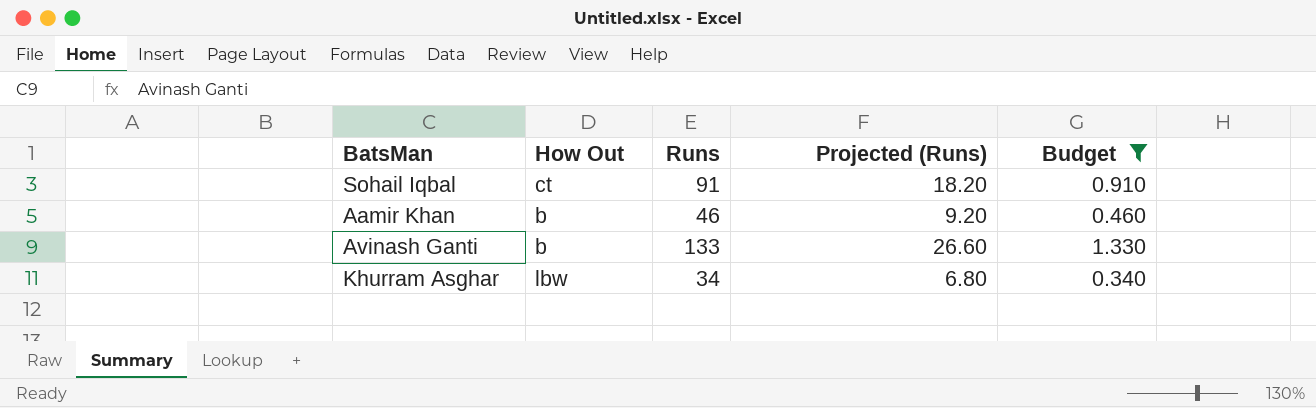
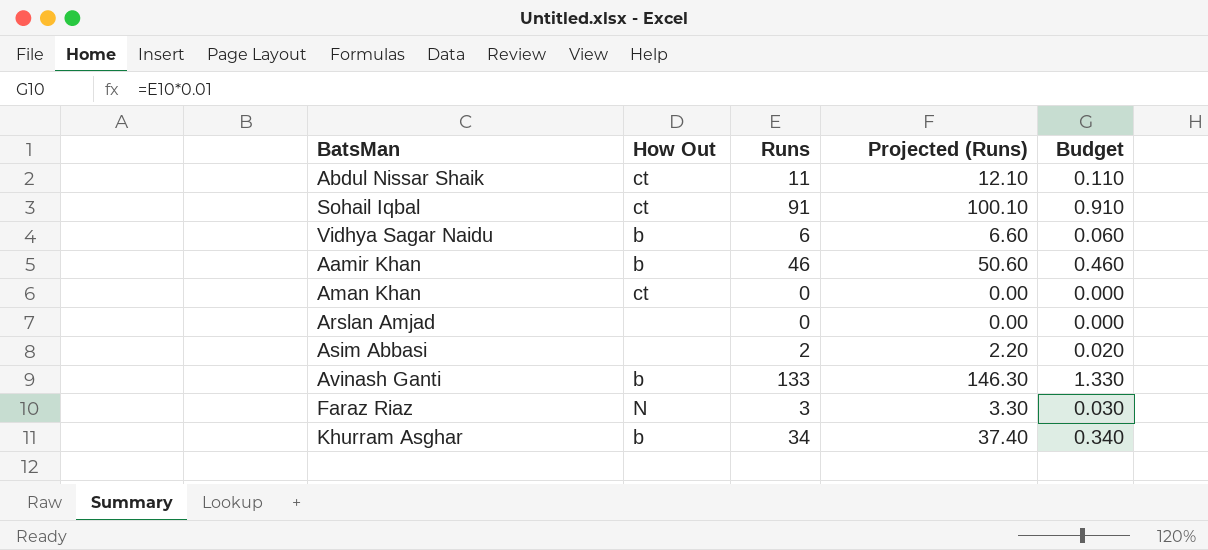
filter: Budget >= 0.340 -> none
column Projected (Runs) | formula: [Runs] * 0.2 -> [Runs] * 1.1
Khurram Asghar | How Out: lbw -> b

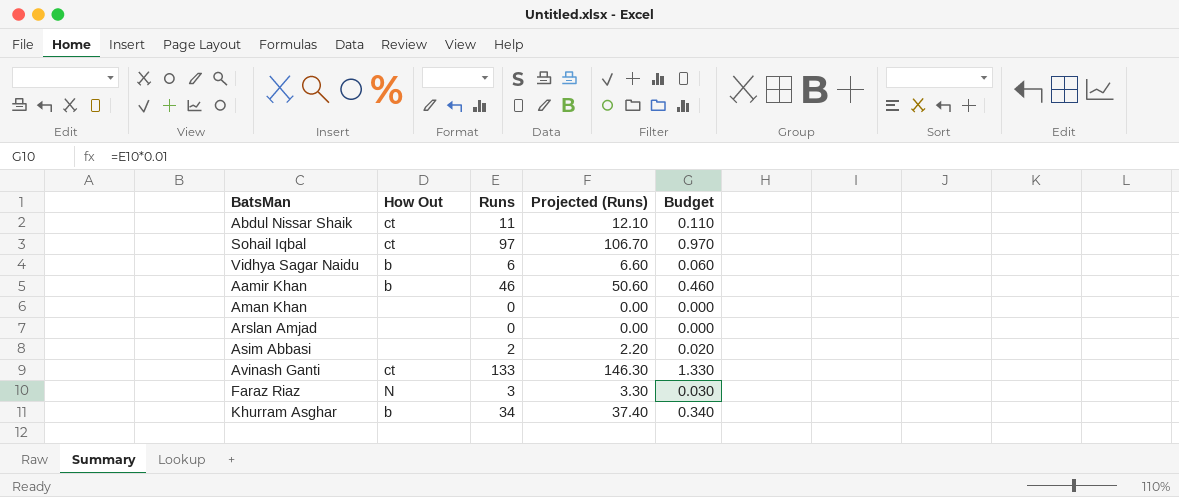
Sohail Iqbal | Runs: 91 -> 97
Sohail Iqbal | Projected (Runs): 100.10 -> 106.70
Sohail Iqbal | Budget: 0.910 -> 0.970
Aman Khan | How Out: ct -> none
Avinash Ganti | How Out: b -> ct

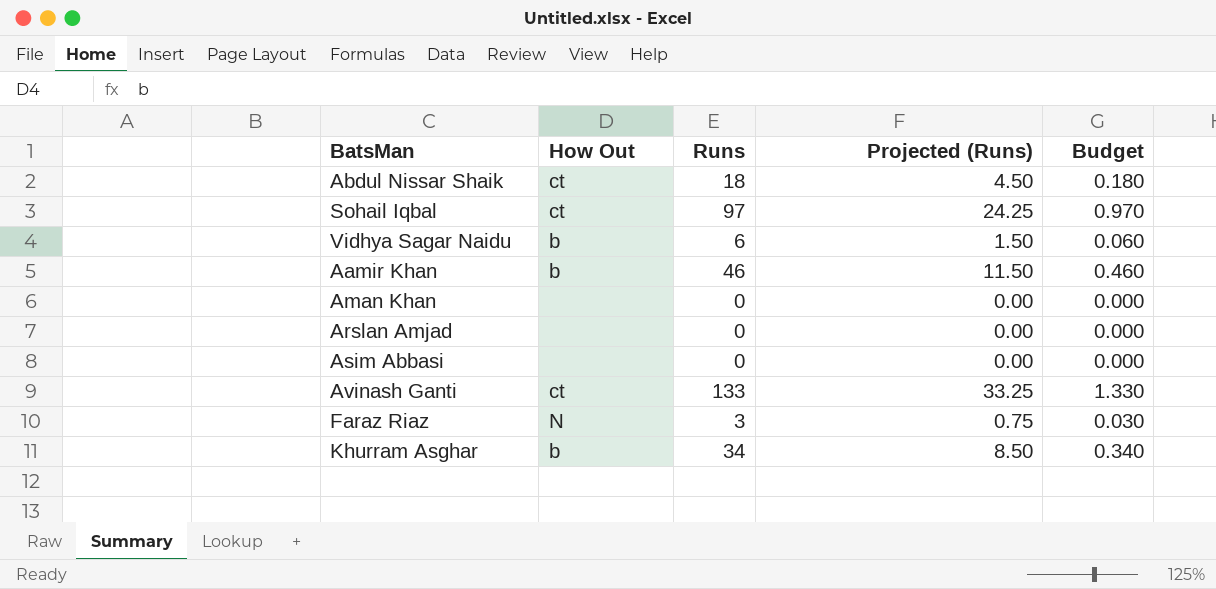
column Projected (Runs) | formula: [Runs] * 1.1 -> [Runs] * 0.25
Abdul Nissar Shaik | Runs: 11 -> 18
Abdul Nissar Shaik | Budget: 0.110 -> 0.180
Asim Abbasi | Runs: 2 -> 0
Asim Abbasi | Budget: 0.020 -> 0.000

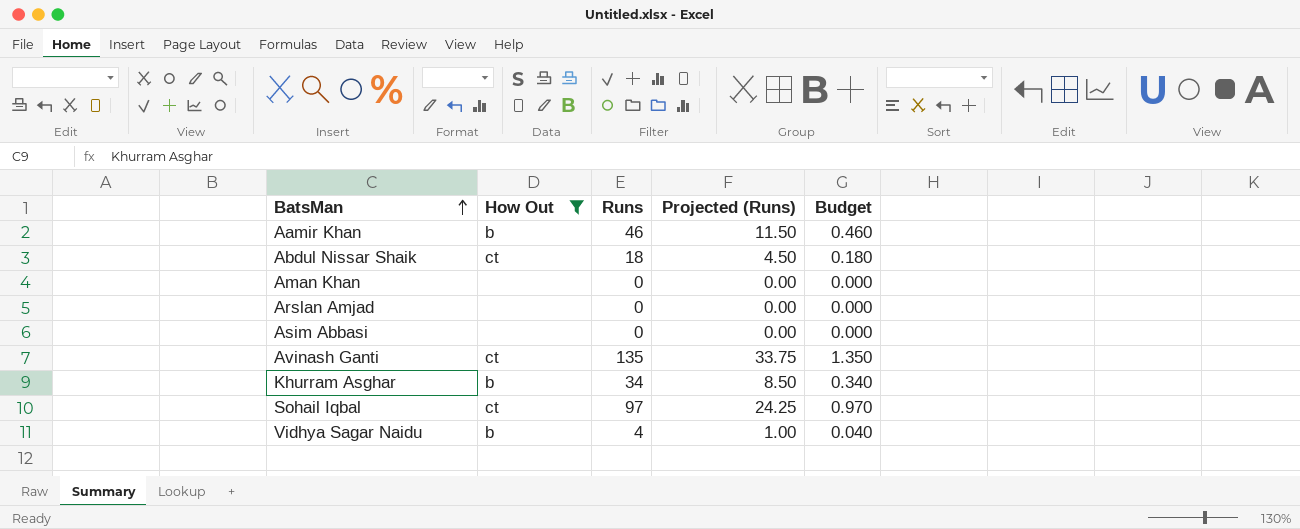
filter: none -> How Out != N
row order: none -> BatsMan ascending
Avinash Ganti | Runs: 133 -> 135
Avinash Ganti | Projected (Runs): 33.25 -> 33.75
Avinash Ganti | Budget: 1.330 -> 1.350
Vidhya Sagar Naidu | Runs: 6 -> 4
Vidhya Sagar Naidu | Projected (Runs): 1.50 -> 1.00
Vidhya Sagar Naidu | Budget: 0.060 -> 0.040

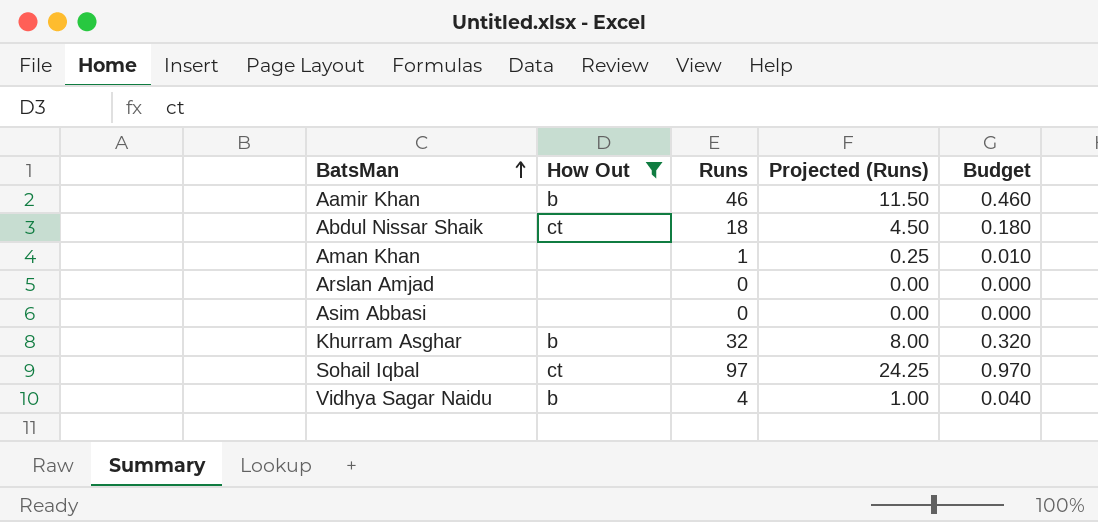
row Avinash Ganti: ct | 135 | 33.75 | 1.350 -> none
Aman Khan | Runs: 0 -> 1
Aman Khan | Projected (Runs): 0.00 -> 0.25
Aman Khan | Budget: 0.000 -> 0.010
Khurram Asghar | Runs: 34 -> 32
Khurram Asghar | Projected (Runs): 8.50 -> 8.00
Khurram Asghar | Budget: 0.340 -> 0.320

